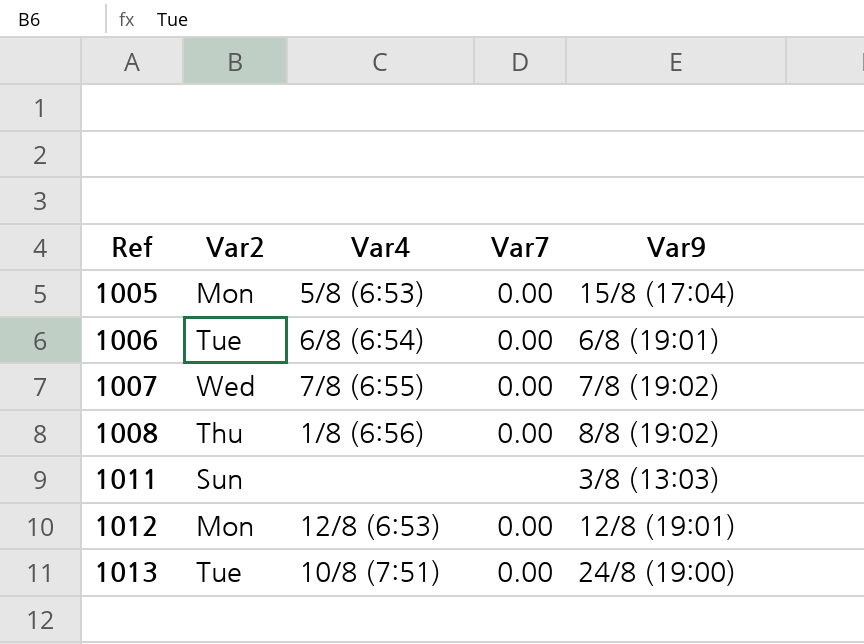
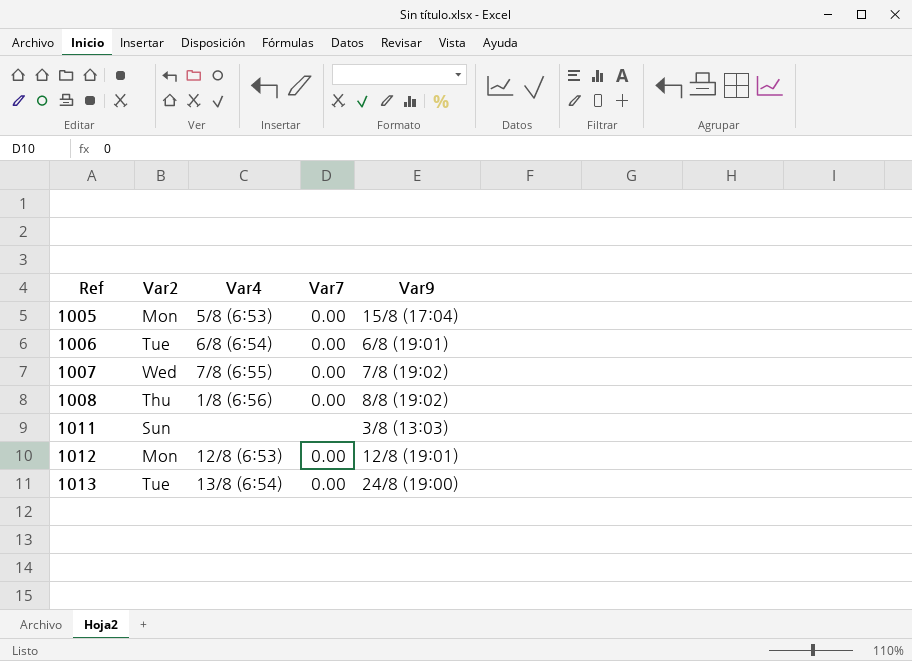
1013 | Var4: 10/8 (7:51) -> 13/8 (6:54)

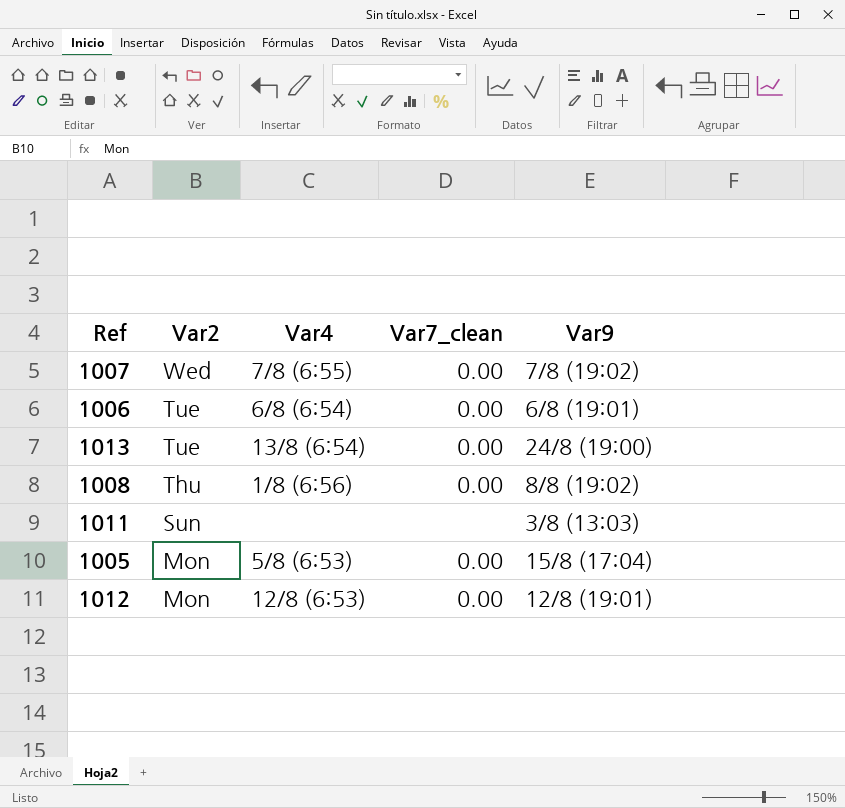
row order: Ref ascending -> Var2 descending
column name: Var7 -> Var7_clean

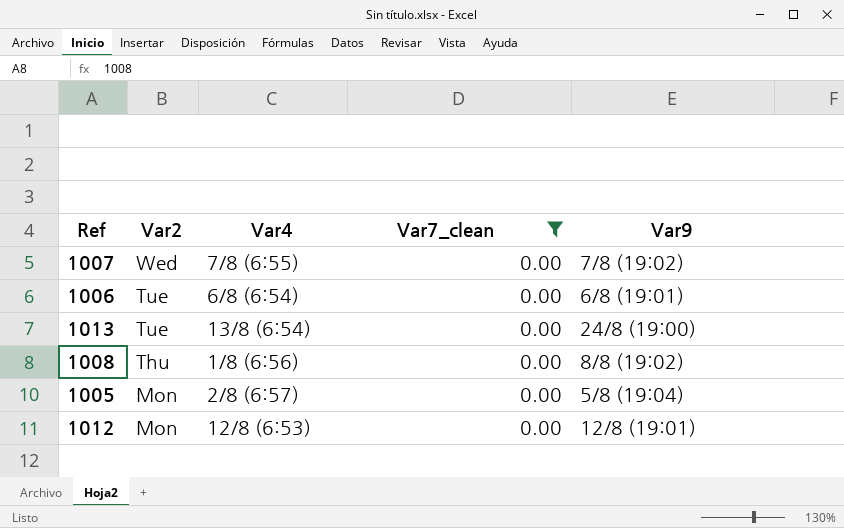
filter: none -> Var7_clean = 0.00
1005 | Var4: 5/8 (6:53) -> 2/8 (6:57)
1005 | Var9: 15/8 (17:04) -> 5/8 (19:04)

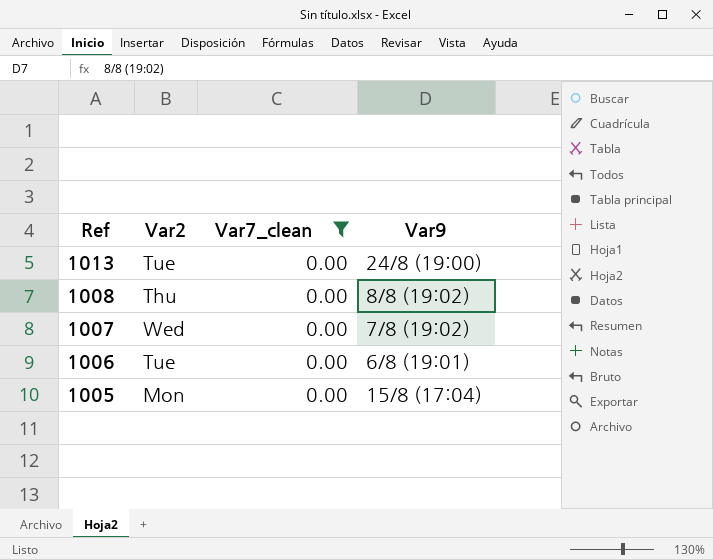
row order: Var2 descending -> Ref descending
column Var4 | position: 3 -> none
row 1012: Mon | 12/8 (6:53) | 0.00 | 12/8 (19:01) -> none
1005 | Var9: 5/8 (19:04) -> 15/8 (17:04)

